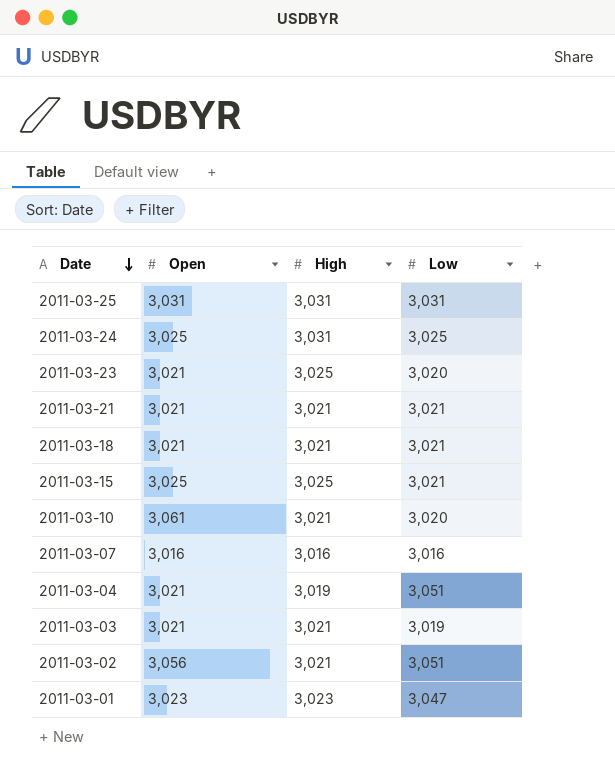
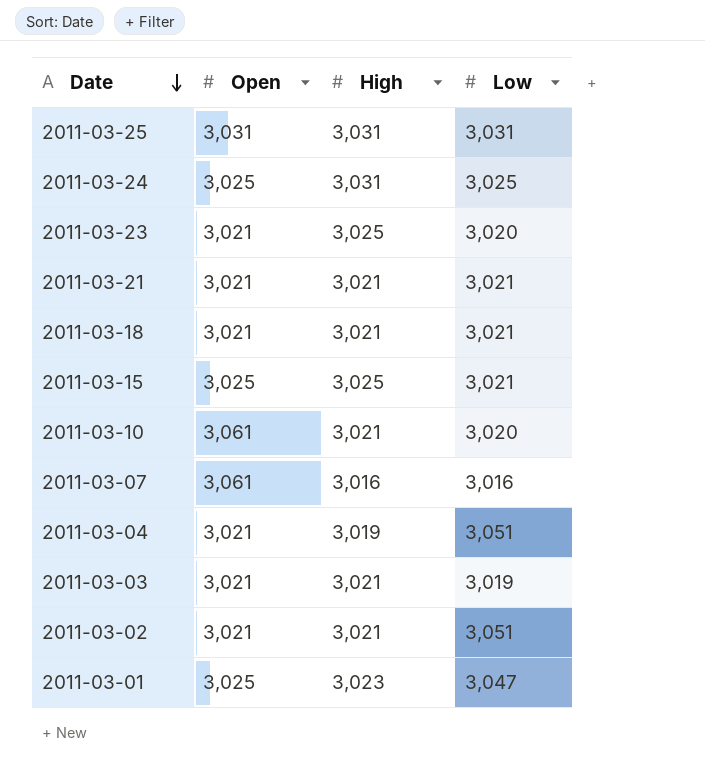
2011-03-07 | Open: 3,016 -> 3,061
2011-03-02 | Open: 3,056 -> 3,021
2011-03-01 | Open: 3,023 -> 3,025

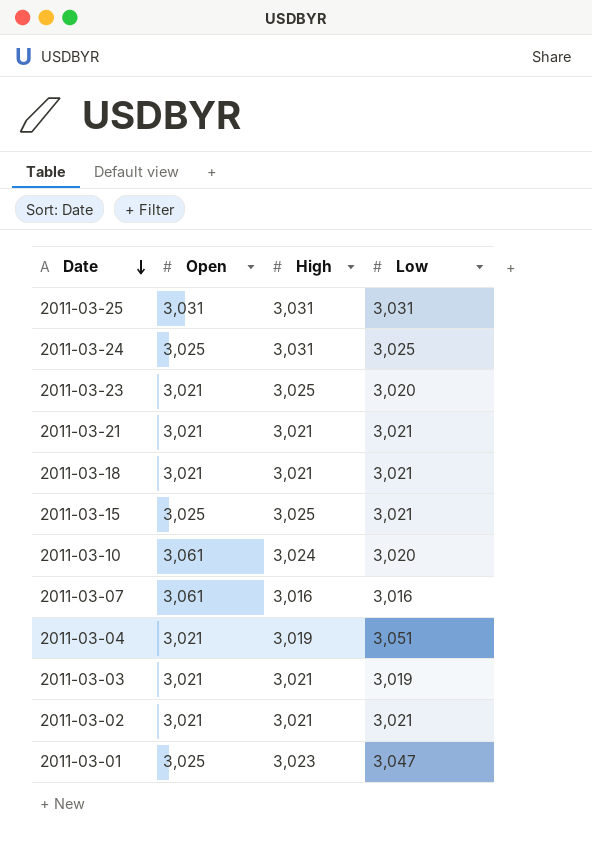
2011-03-10 | High: 3,021 -> 3,024
2011-03-02 | Low: 3,051 -> 3,021

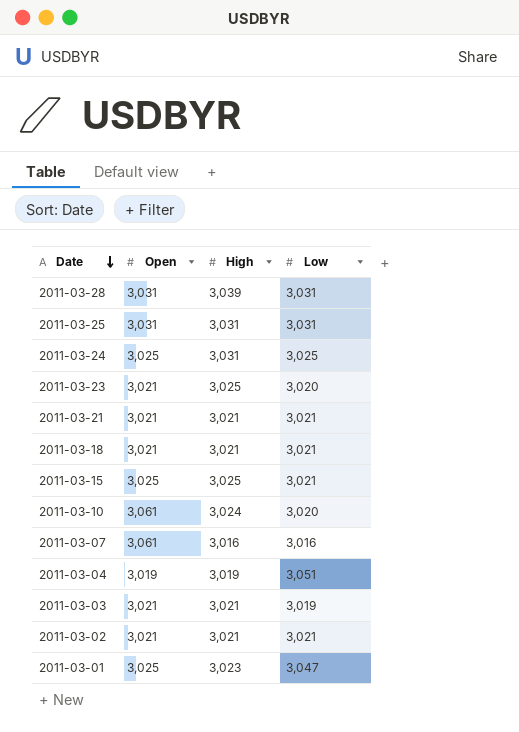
row 2011-03-28: none -> 3,031 | 3,039 | 3,031
2011-03-04 | Open: 3,021 -> 3,019

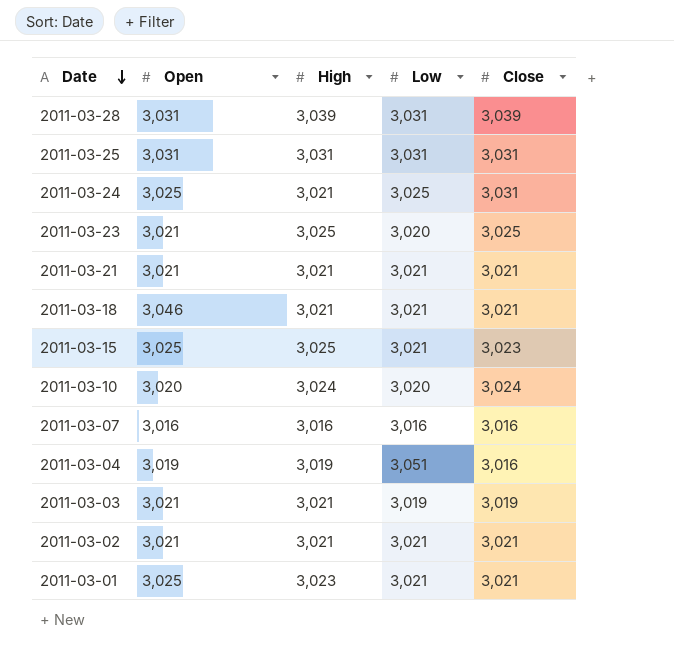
column Close | position: none -> 5
2011-03-24 | High: 3,031 -> 3,021
2011-03-18 | Open: 3,021 -> 3,046
2011-03-10 | Open: 3,061 -> 3,020
2011-03-07 | Open: 3,061 -> 3,016
2011-03-01 | Low: 3,047 -> 3,021

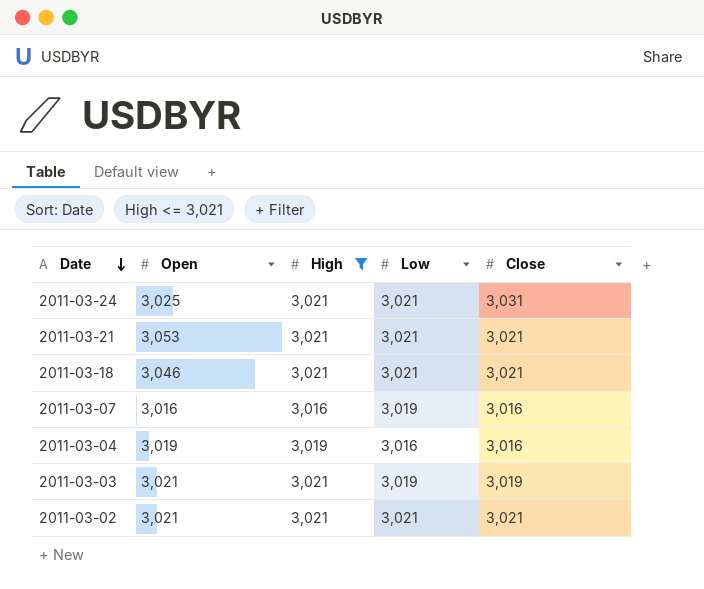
filter: none -> High <= 3,021
2011-03-24 | Low: 3,025 -> 3,021
2011-03-21 | Open: 3,021 -> 3,053
2011-03-07 | Low: 3,016 -> 3,019
2011-03-04 | Low: 3,051 -> 3,016

